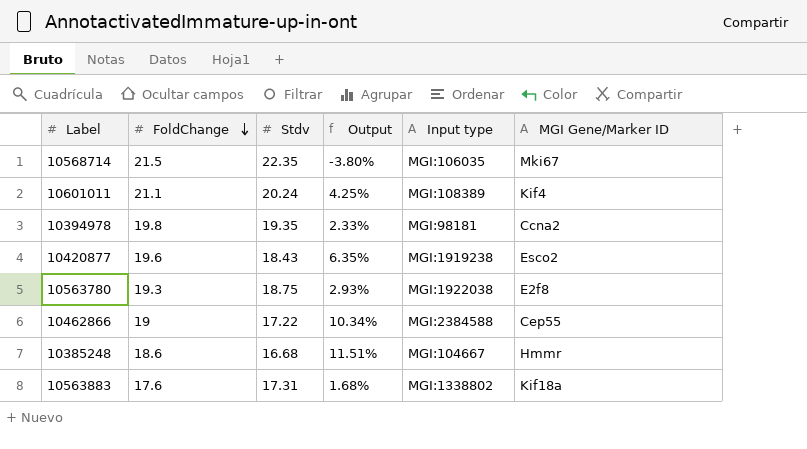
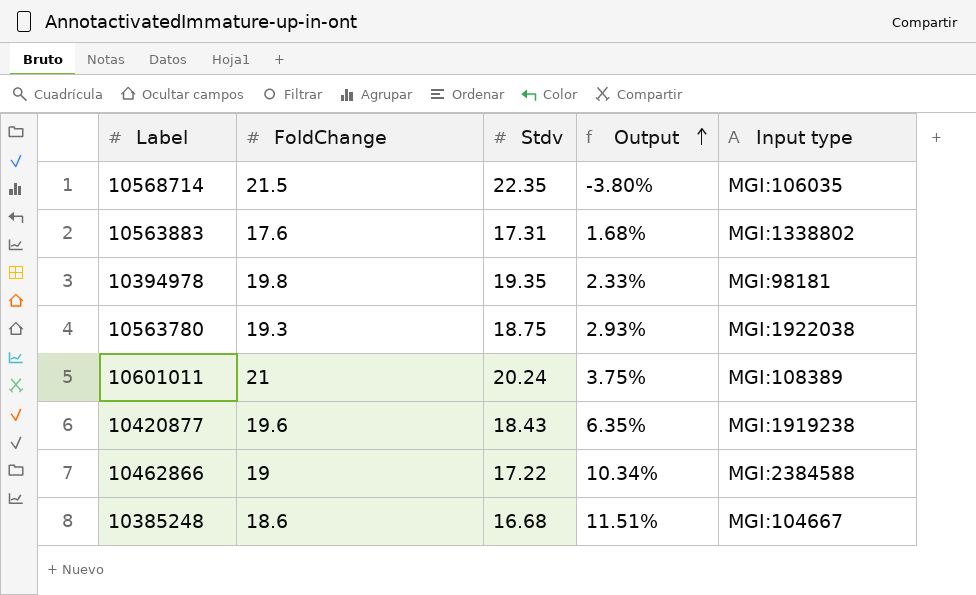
row order: FoldChange descending -> Output ascending
column MGI Gene/Marker ID | position: 6 -> none
10601011 | FoldChange: 21.1 -> 21
10601011 | Output: 4.25% -> 3.75%

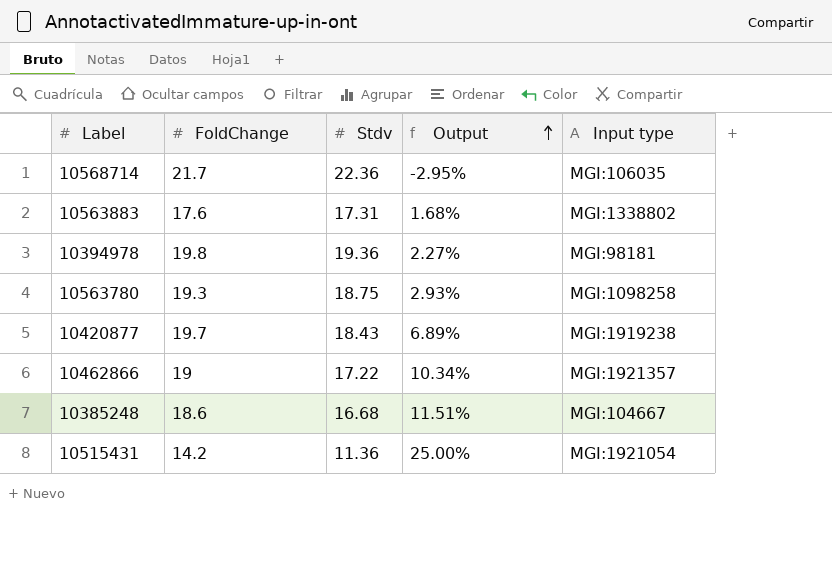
row 10601011: 21 | 20.24 | 3.75% | MGI:108389 -> none
10568714 | FoldChange: 21.5 -> 21.7
10568714 | Stdv: 22.35 -> 22.36
10568714 | Output: -3.80% -> -2.95%
10394978 | Stdv: 19.35 -> 19.36
10394978 | Output: 2.33% -> 2.27%
10563780 | Input type: MGI:1922038 -> MGI:1098258
10420877 | FoldChange: 19.6 -> 19.7
10420877 | Output: 6.35% -> 6.89%
10462866 | Input type: MGI:2384588 -> MGI:1921357
row 10515431: none -> 14.2 | 11.36 | 25.00% | MGI:1921054

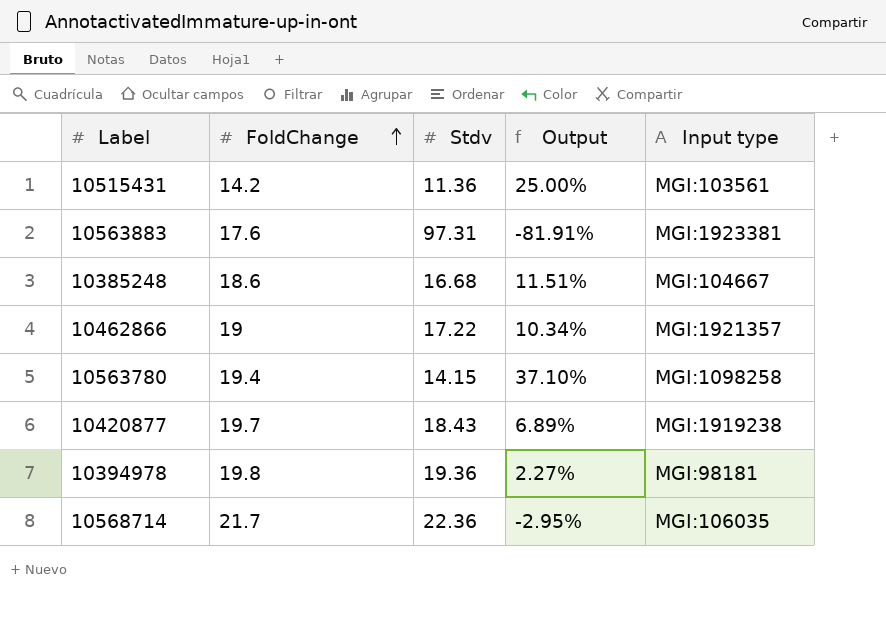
row order: Output ascending -> FoldChange ascending
10515431 | Input type: MGI:1921054 -> MGI:103561
10563883 | Stdv: 17.31 -> 97.31
10563883 | Output: 1.68% -> -81.91%
10563883 | Input type: MGI:1338802 -> MGI:1923381
10563780 | FoldChange: 19.3 -> 19.4
10563780 | Stdv: 18.75 -> 14.15
10563780 | Output: 2.93% -> 37.10%

